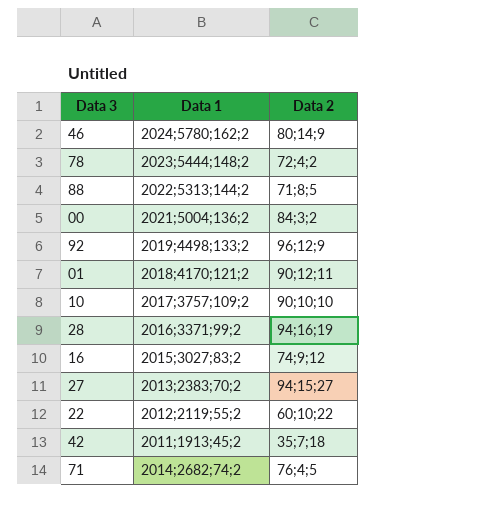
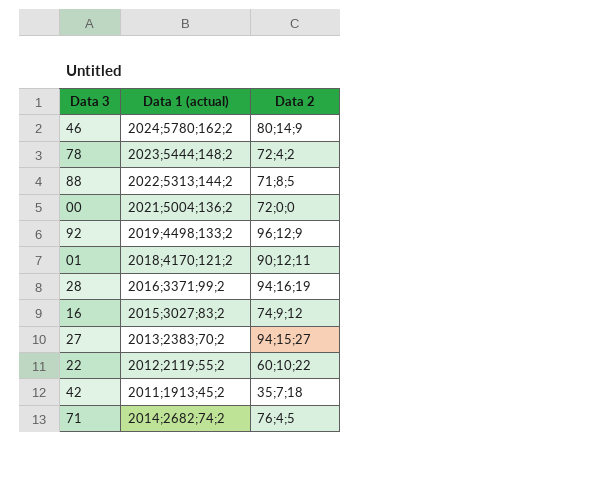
column name: Data 1 -> Data 1 (actual)
row 10: 2017;3757;109;2 | 90;10;10 -> none
00 | Data 2: 84;3;2 -> 72;0;0

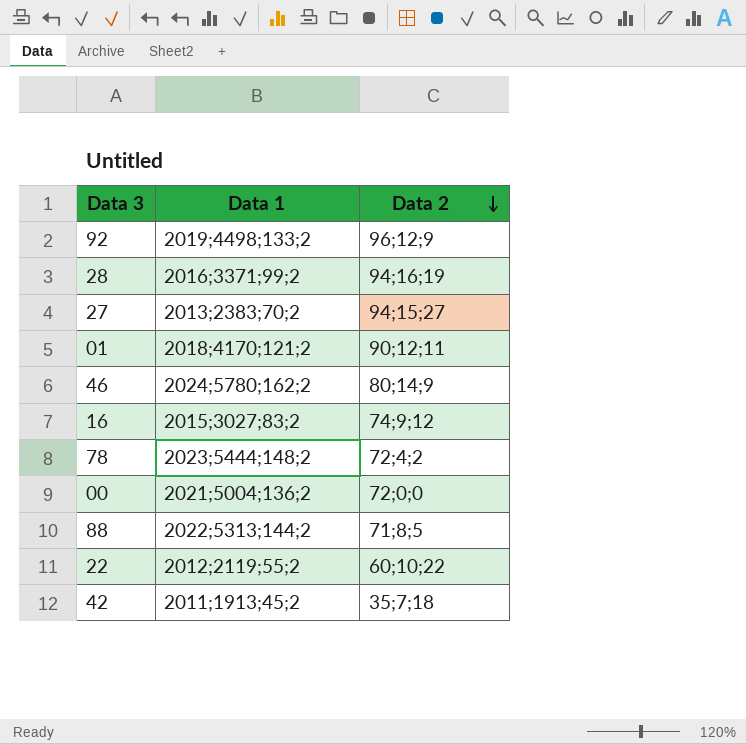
row order: none -> Data 2 descending
column name: Data 1 (actual) -> Data 1
row 71: 2014;2682;74;2 | 76;4;5 -> none

